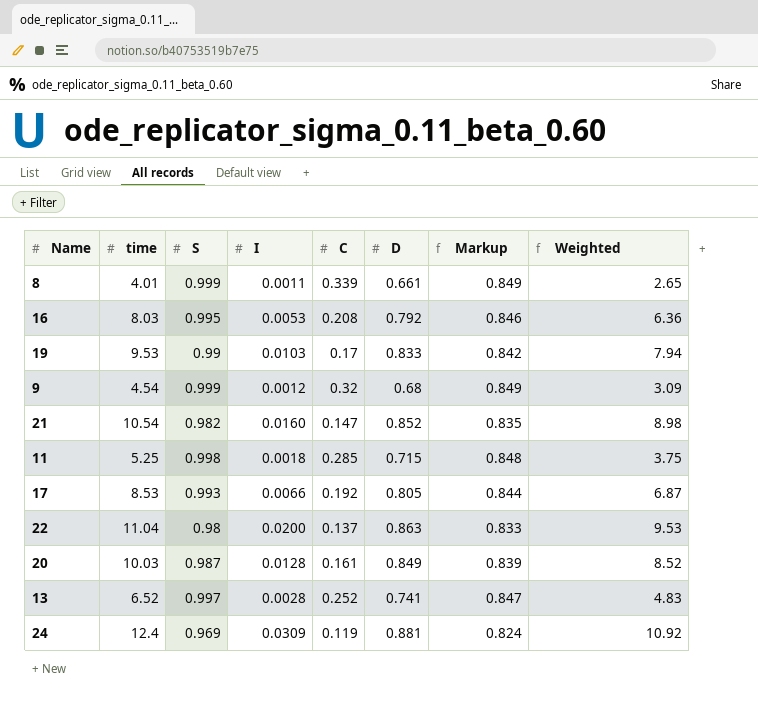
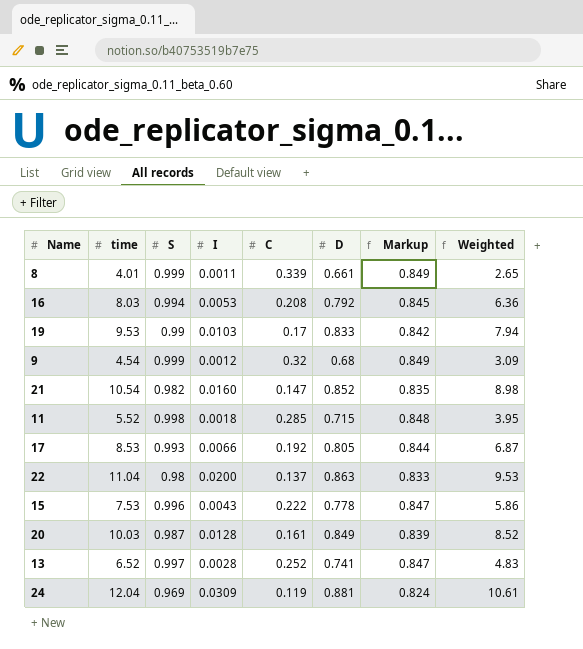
16 | S: 0.995 -> 0.994
16 | Markup: 0.846 -> 0.845
11 | time: 5.25 -> 5.52
11 | Weighted: 3.75 -> 3.95
row 15: none -> 7.53 | 0.996 | 0.0043 | 0.222 | 0.778 | 0.847 | 5.86
24 | time: 12.4 -> 12.04
24 | Weighted: 10.92 -> 10.61

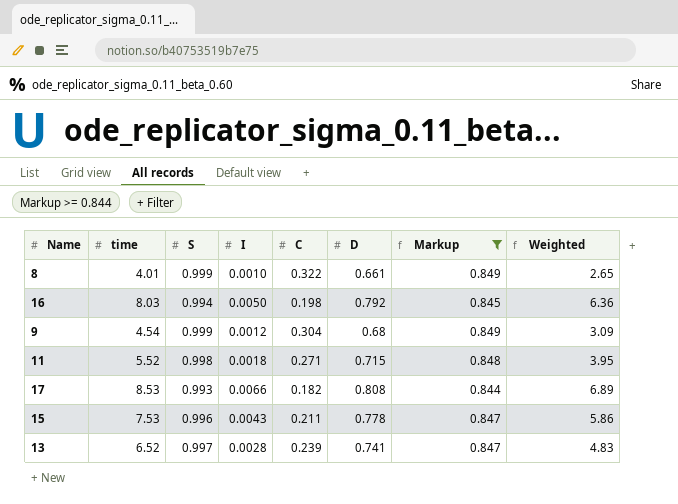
filter: none -> Markup >= 0.844
8 | I: 0.0011 -> 0.0010
8 | C: 0.339 -> 0.322
16 | I: 0.0053 -> 0.0050
16 | C: 0.208 -> 0.198
9 | C: 0.32 -> 0.304
11 | C: 0.285 -> 0.271
17 | C: 0.192 -> 0.182
17 | D: 0.805 -> 0.808
17 | Weighted: 6.87 -> 6.89
15 | C: 0.222 -> 0.211
13 | C: 0.252 -> 0.239

